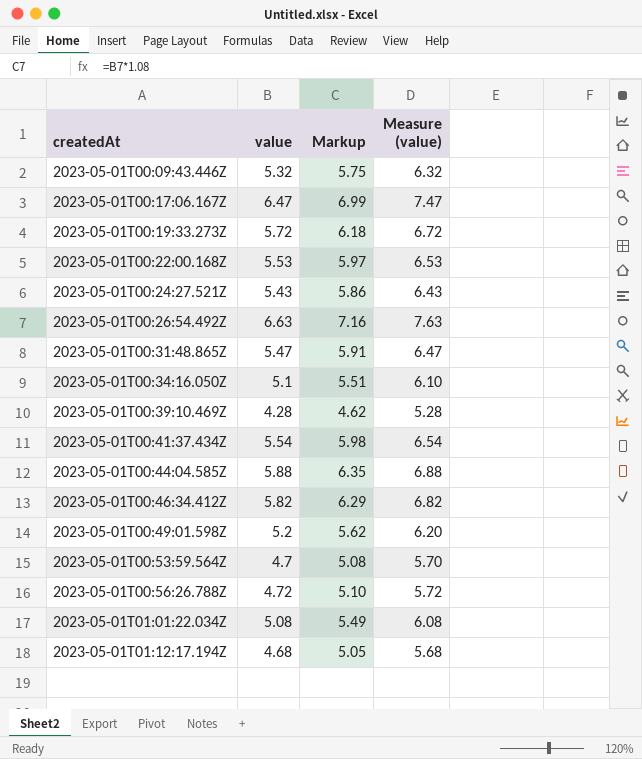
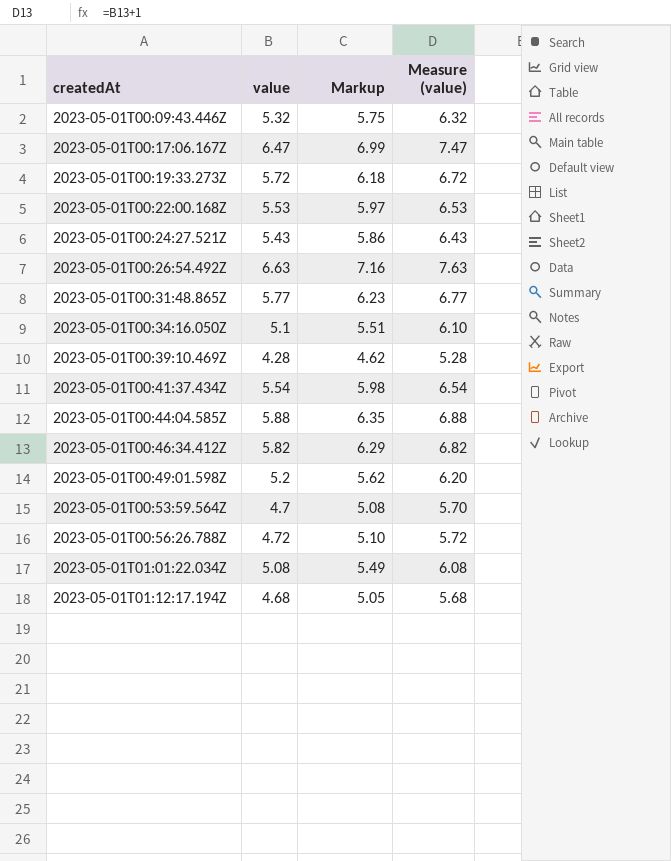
2023-05-01T00:31:48.865Z | value: 5.47 -> 5.77
2023-05-01T00:31:48.865Z | Markup: 5.91 -> 6.23
2023-05-01T00:31:48.865Z | Measure (value): 6.47 -> 6.77

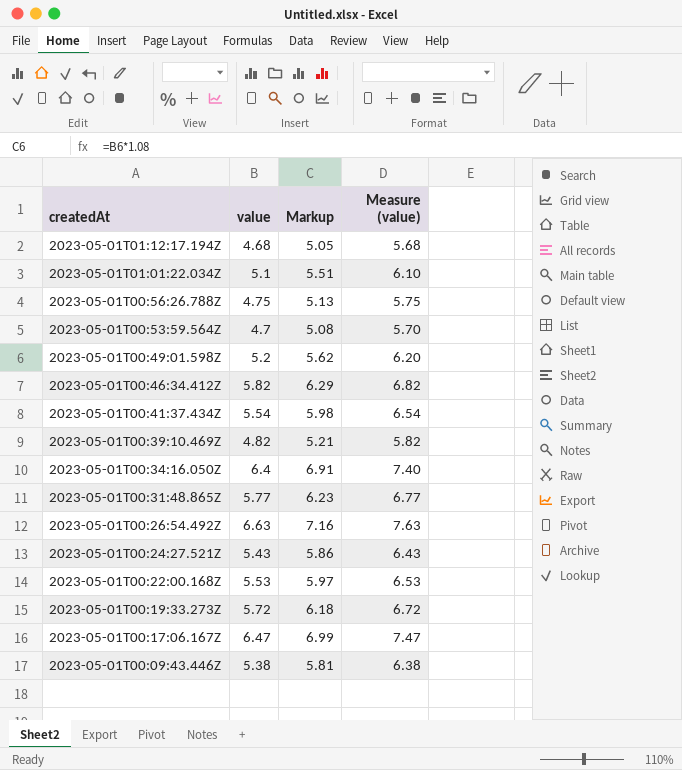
row order: createdAt ascending -> createdAt descending
row 2023-05-01T00:44:04.585Z: 5.88 | 6.35 | 6.88 -> none
2023-05-01T01:01:22.034Z | value: 5.08 -> 5.1
2023-05-01T01:01:22.034Z | Markup: 5.49 -> 5.51
2023-05-01T01:01:22.034Z | Measure (value): 6.08 -> 6.10
2023-05-01T00:56:26.788Z | value: 4.72 -> 4.75
2023-05-01T00:56:26.788Z | Markup: 5.10 -> 5.13
2023-05-01T00:56:26.788Z | Measure (value): 5.72 -> 5.75
2023-05-01T00:39:10.469Z | value: 4.28 -> 4.82
2023-05-01T00:39:10.469Z | Markup: 4.62 -> 5.21
2023-05-01T00:39:10.469Z | Measure (value): 5.28 -> 5.82
2023-05-01T00:34:16.050Z | value: 5.1 -> 6.4
2023-05-01T00:34:16.050Z | Markup: 5.51 -> 6.91
2023-05-01T00:34:16.050Z | Measure (value): 6.10 -> 7.40
2023-05-01T00:09:43.446Z | value: 5.32 -> 5.38
2023-05-01T00:09:43.446Z | Markup: 5.75 -> 5.81
2023-05-01T00:09:43.446Z | Measure (value): 6.32 -> 6.38

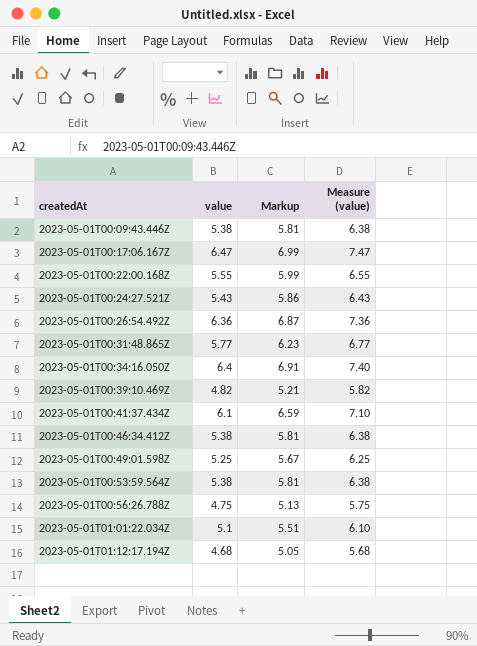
row order: createdAt descending -> createdAt ascending
row 2023-05-01T00:19:33.273Z: 5.72 | 6.18 | 6.72 -> none
2023-05-01T00:22:00.168Z | value: 5.53 -> 5.55
2023-05-01T00:22:00.168Z | Markup: 5.97 -> 5.99
2023-05-01T00:22:00.168Z | Measure (value): 6.53 -> 6.55
2023-05-01T00:26:54.492Z | value: 6.63 -> 6.36
2023-05-01T00:26:54.492Z | Markup: 7.16 -> 6.87
2023-05-01T00:26:54.492Z | Measure (value): 7.63 -> 7.36
2023-05-01T00:41:37.434Z | value: 5.54 -> 6.1
2023-05-01T00:41:37.434Z | Markup: 5.98 -> 6.59
2023-05-01T00:41:37.434Z | Measure (value): 6.54 -> 7.10
2023-05-01T00:46:34.412Z | value: 5.82 -> 5.38
2023-05-01T00:46:34.412Z | Markup: 6.29 -> 5.81
2023-05-01T00:46:34.412Z | Measure (value): 6.82 -> 6.38
2023-05-01T00:49:01.598Z | value: 5.2 -> 5.25
2023-05-01T00:49:01.598Z | Markup: 5.62 -> 5.67
2023-05-01T00:49:01.598Z | Measure (value): 6.20 -> 6.25
2023-05-01T00:53:59.564Z | value: 4.7 -> 5.38
2023-05-01T00:53:59.564Z | Markup: 5.08 -> 5.81
2023-05-01T00:53:59.564Z | Measure (value): 5.70 -> 6.38

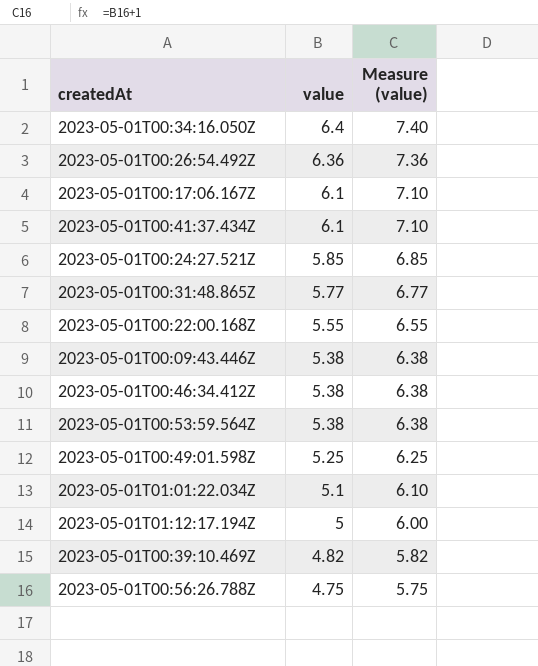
row order: createdAt ascending -> value descending
column Markup | formula: [value] * 1.08 -> none
2023-05-01T00:17:06.167Z | value: 6.47 -> 6.1
2023-05-01T00:17:06.167Z | Measure (value): 7.47 -> 7.10
2023-05-01T00:24:27.521Z | value: 5.43 -> 5.85
2023-05-01T00:24:27.521Z | Measure (value): 6.43 -> 6.85
2023-05-01T01:12:17.194Z | value: 4.68 -> 5
2023-05-01T01:12:17.194Z | Measure (value): 5.68 -> 6.00

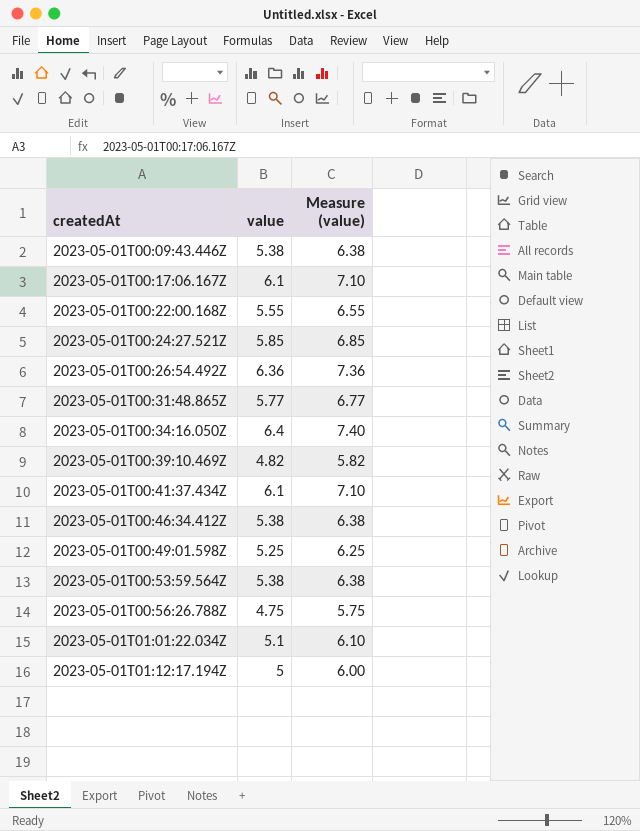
row order: value descending -> createdAt ascending

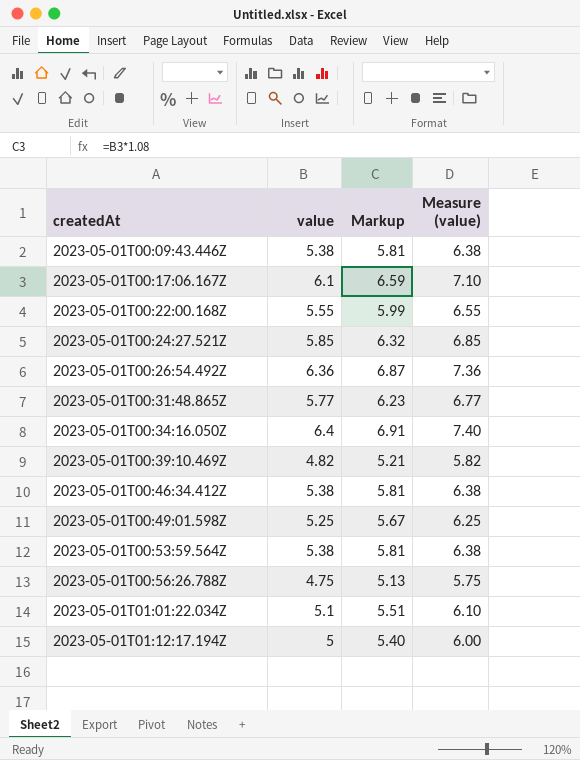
column Markup | formula: none -> [value] * 1.08
row 2023-05-01T00:41:37.434Z: 6.1 | 7.10 -> none

